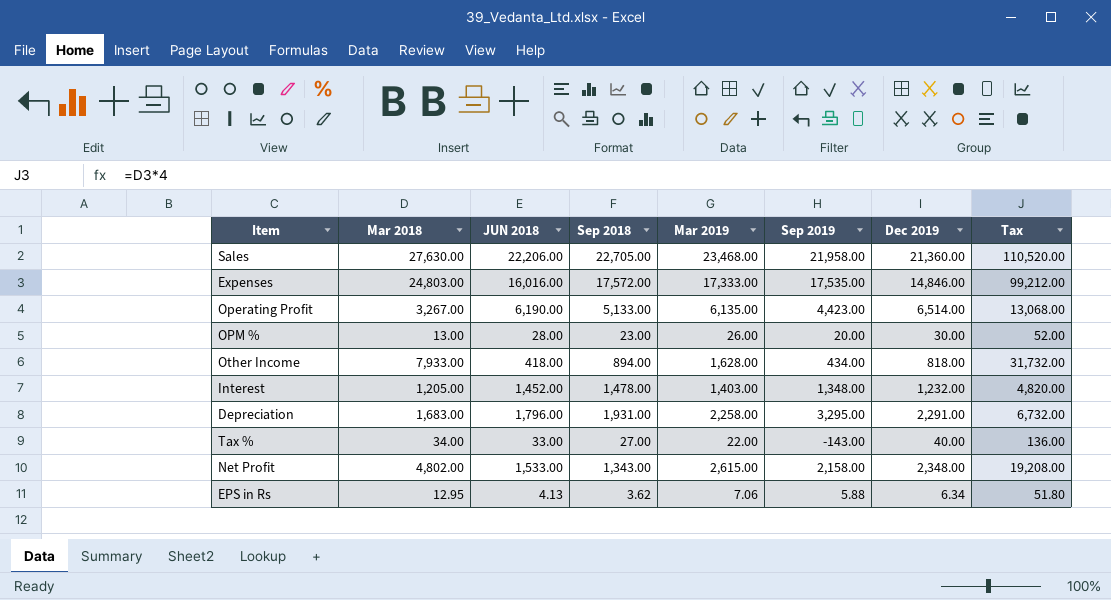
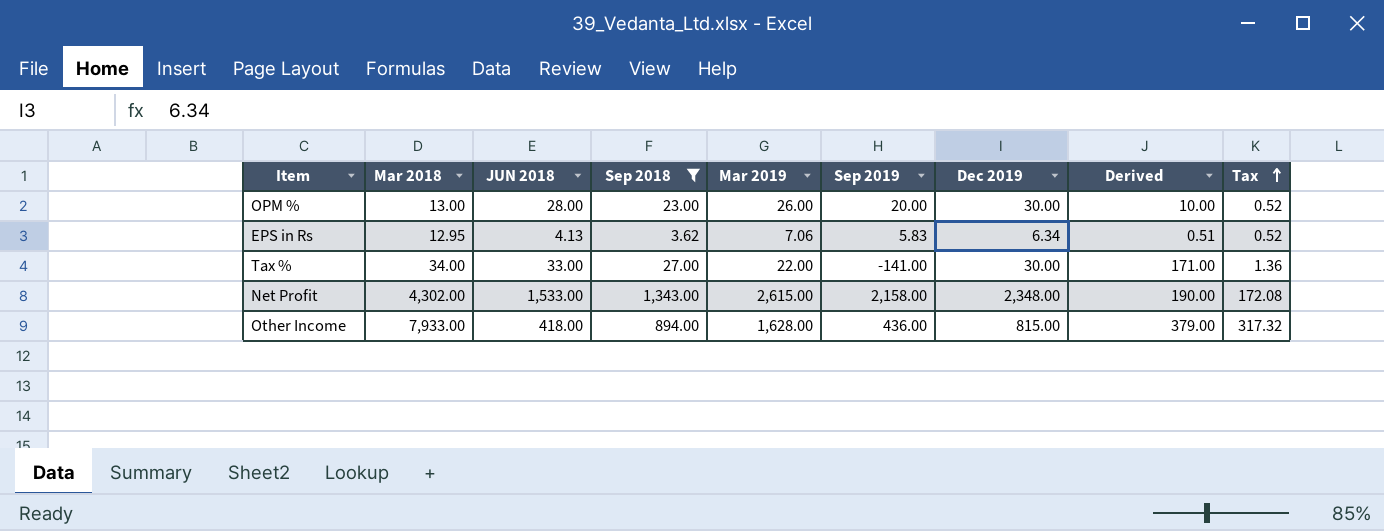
filter: none -> Sep 2018 <= 1,343.00
row order: none -> Tax ascending
column Derived | formula: none -> [Dec 2019] - [Sep 2019]
column Tax | formula: [Mar 2018] * 4 -> [Mar 2018] * 0.04
EPS in Rs | Sep 2019: 5.88 -> 5.83
Tax % | Sep 2019: -143.00 -> -141.00
Tax % | Dec 2019: 40.00 -> 30.00
Net Profit | Mar 2018: 4,802.00 -> 4,302.00
Other Income | Sep 2019: 434.00 -> 436.00
Other Income | Dec 2019: 818.00 -> 815.00

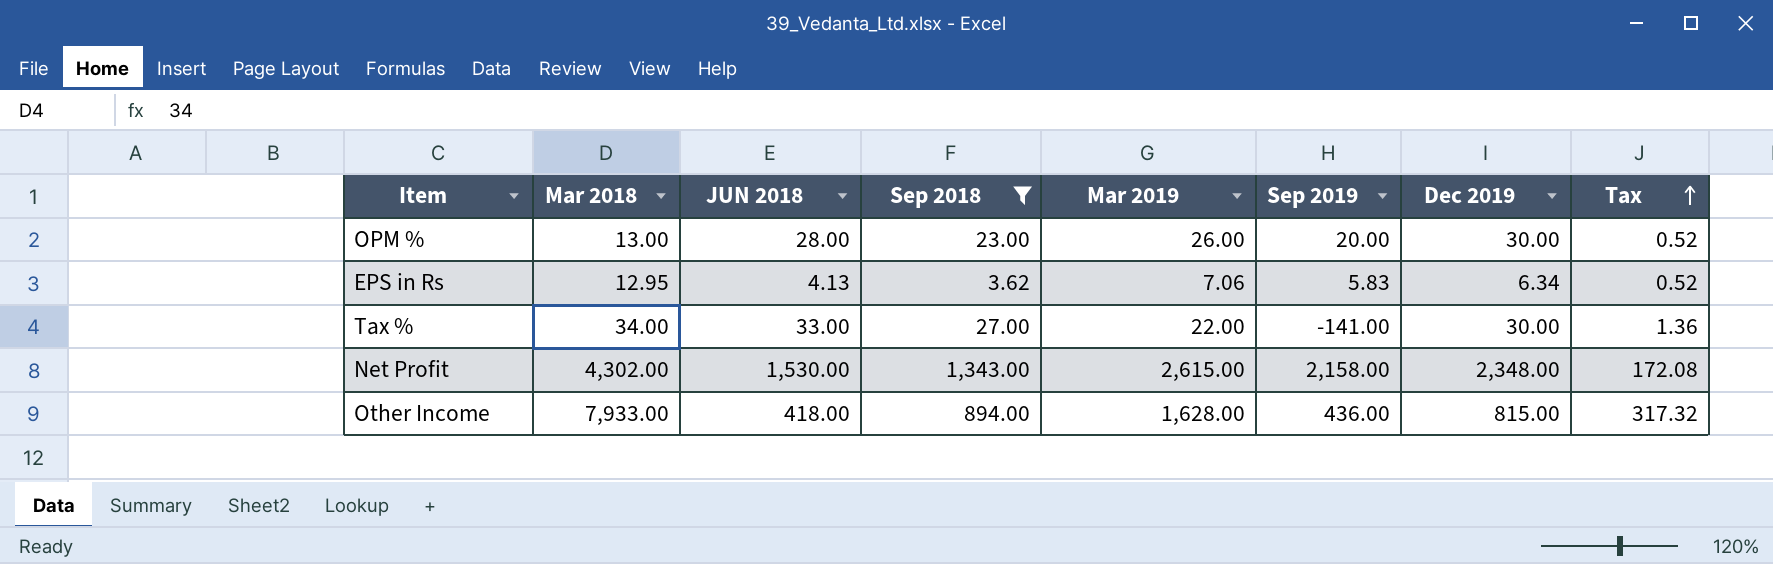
column Derived | formula: [Dec 2019] - [Sep 2019] -> none
Net Profit | JUN 2018: 1,533.00 -> 1,530.00

